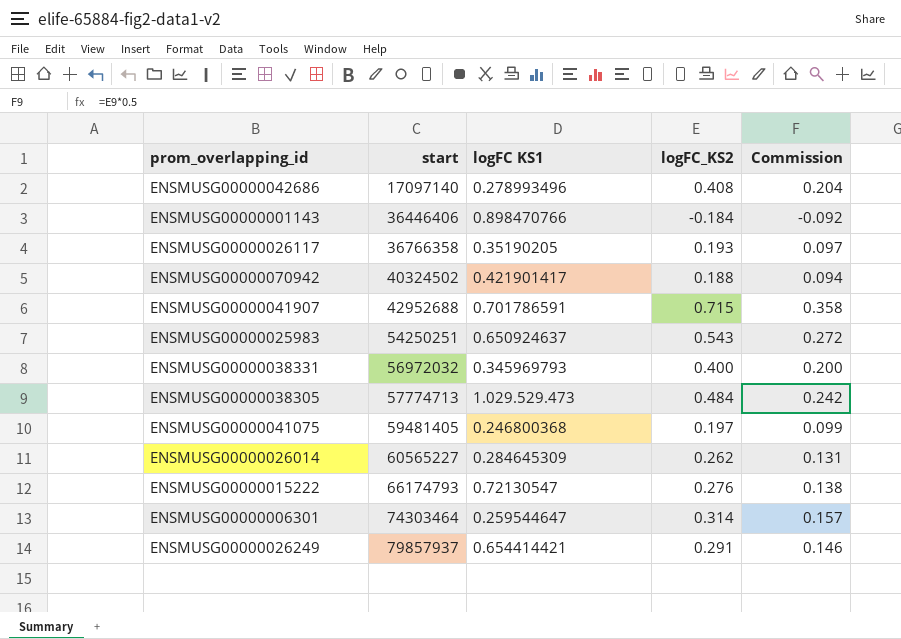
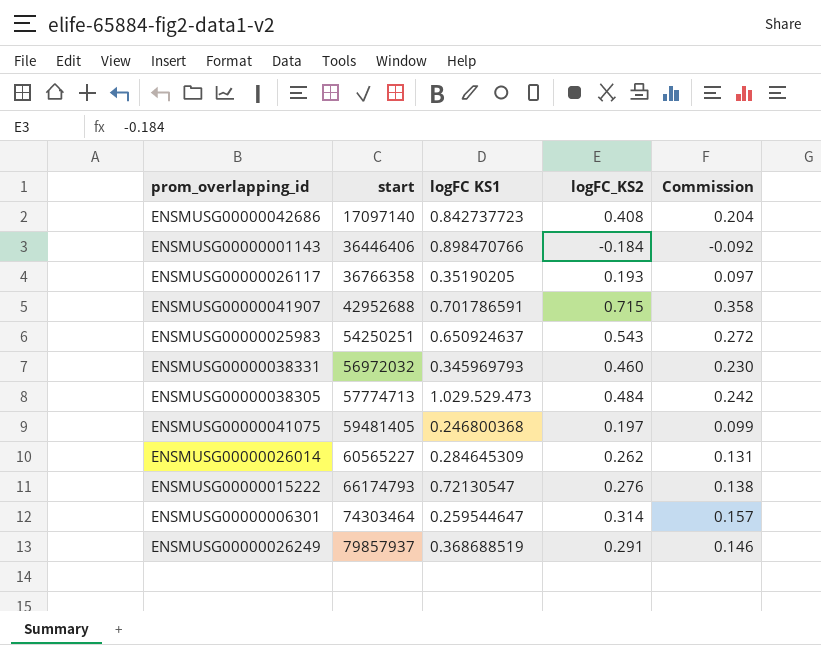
row ENSMUSG00000070942: 40324502 | 0.421901417 | 0.188 | 0.094 -> none
ENSMUSG00000042686 | logFC KS1: 0.278993496 -> 0.842737723
ENSMUSG00000038331 | logFC_KS2: 0.400 -> 0.460
ENSMUSG00000038331 | Commission: 0.200 -> 0.230
ENSMUSG00000026249 | logFC KS1: 0.654414421 -> 0.368688519

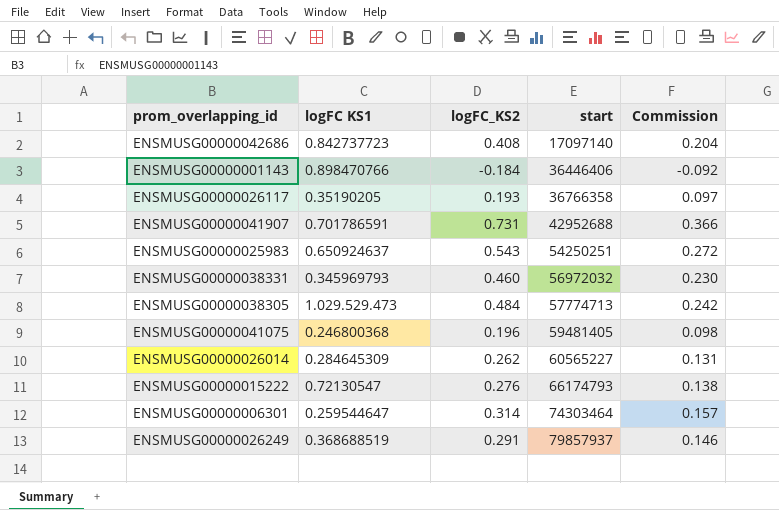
column start | position: 2 -> 4
ENSMUSG00000041907 | logFC_KS2: 0.715 -> 0.731
ENSMUSG00000041907 | Commission: 0.358 -> 0.366
ENSMUSG00000041075 | logFC_KS2: 0.197 -> 0.196
ENSMUSG00000041075 | Commission: 0.099 -> 0.098

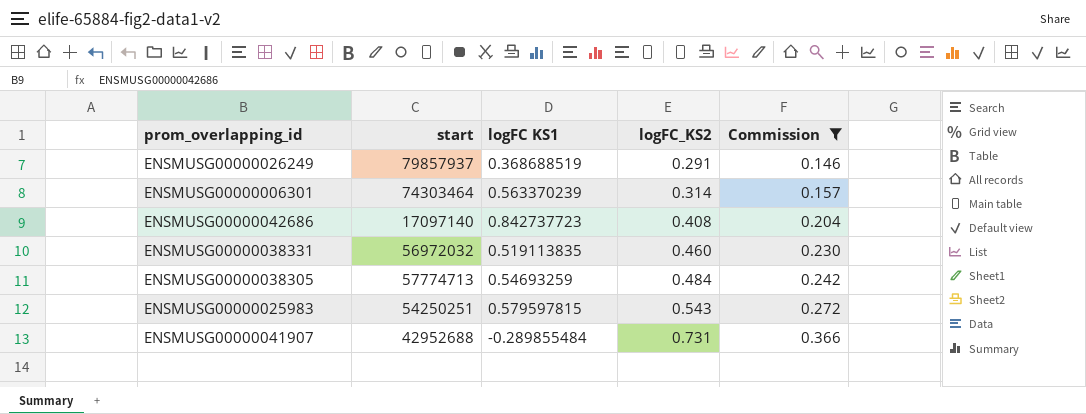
filter: none -> Commission >= 0.146
row order: start ascending -> logFC_KS2 ascending
column start | position: 4 -> 2
ENSMUSG00000006301 | logFC KS1: 0.259544647 -> 0.563370239
ENSMUSG00000038331 | logFC KS1: 0.345969793 -> 0.519113835
ENSMUSG00000038305 | logFC KS1: 1.029.529.473 -> 0.54693259
ENSMUSG00000025983 | logFC KS1: 0.650924637 -> 0.579597815
ENSMUSG00000041907 | logFC KS1: 0.701786591 -> -0.289855484

